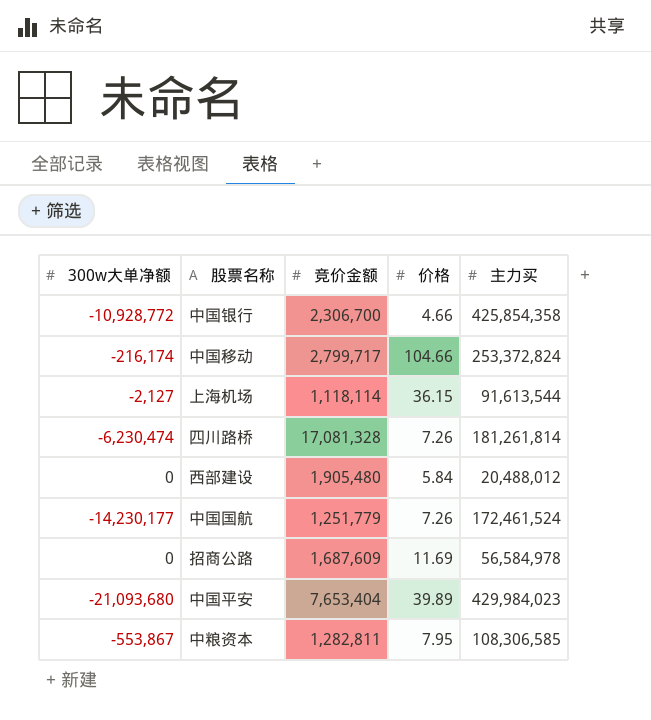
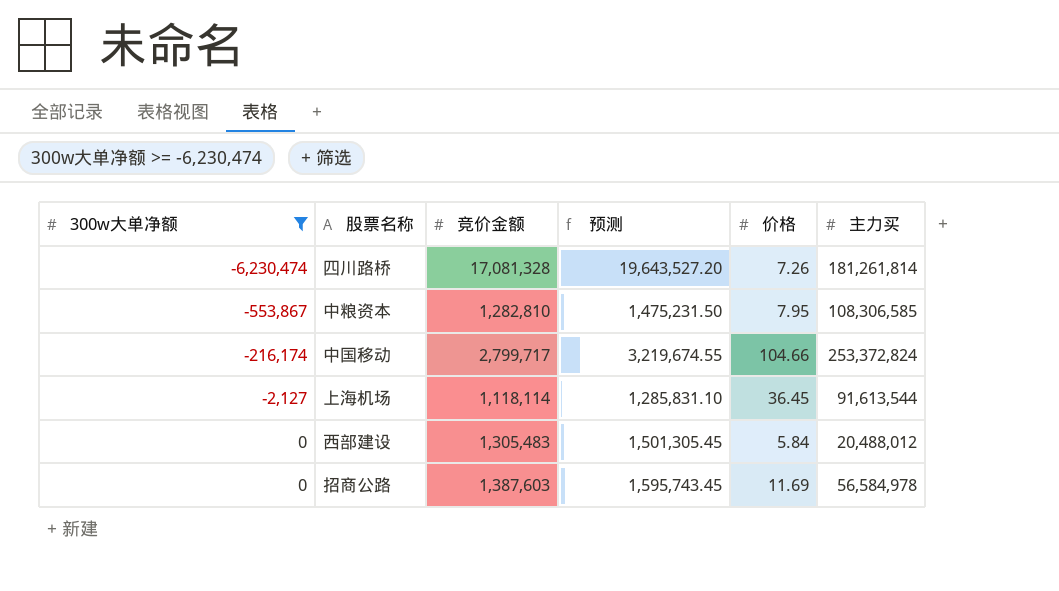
filter: none -> 300w大单净额 >= -6,230,474
row order: none -> 300w大单净额 ascending
column 预测 | formula: none -> [竞价金额] * 1.15
中粮资本 | 竞价金额: 1,282,811 -> 1,282,810
上海机场 | 价格: 36.15 -> 36.45
西部建设 | 竞价金额: 1,905,480 -> 1,305,483
招商公路 | 竞价金额: 1,687,609 -> 1,387,603

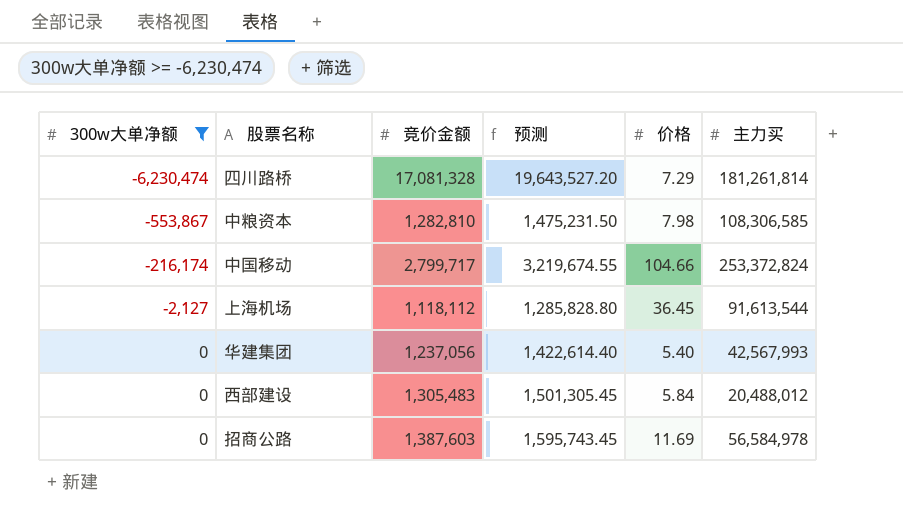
四川路桥 | 价格: 7.26 -> 7.29
中粮资本 | 价格: 7.95 -> 7.98
上海机场 | 竞价金额: 1,118,114 -> 1,118,112
上海机场 | 预测: 1,285,831.10 -> 1,285,828.80
row 华建集团: none -> 0 | 1,237,056 | 1,422,614.40 | 5.40 | 42,567,993

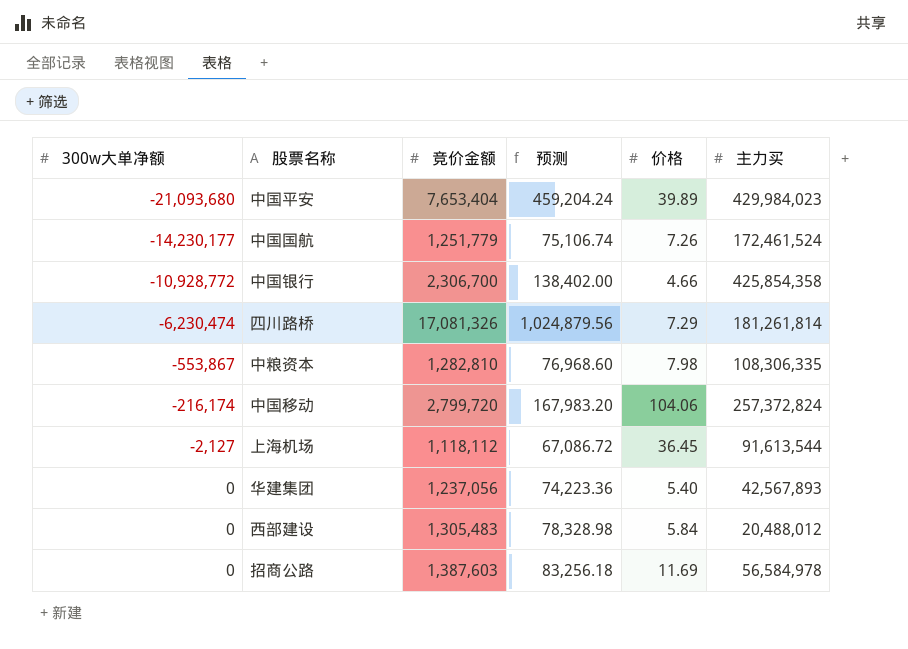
filter: 300w大单净额 >= -6,230,474 -> none
column 预测 | formula: [竞价金额] * 1.15 -> [竞价金额] * 0.06
四川路桥 | 竞价金额: 17,081,328 -> 17,081,326
中粮资本 | 主力买: 108,306,585 -> 108,306,335
中国移动 | 竞价金额: 2,799,717 -> 2,799,720
中国移动 | 价格: 104.66 -> 104.06
中国移动 | 主力买: 253,372,824 -> 257,372,824
华建集团 | 主力买: 42,567,993 -> 42,567,893

